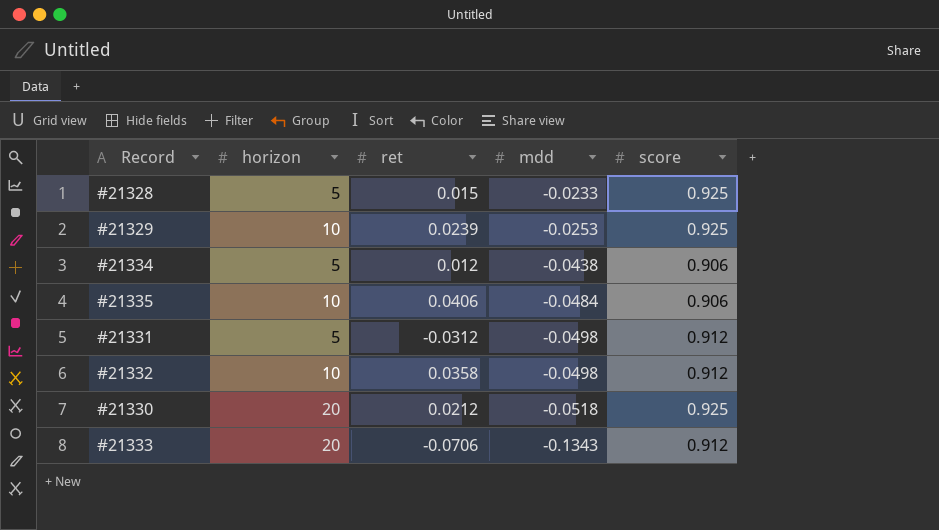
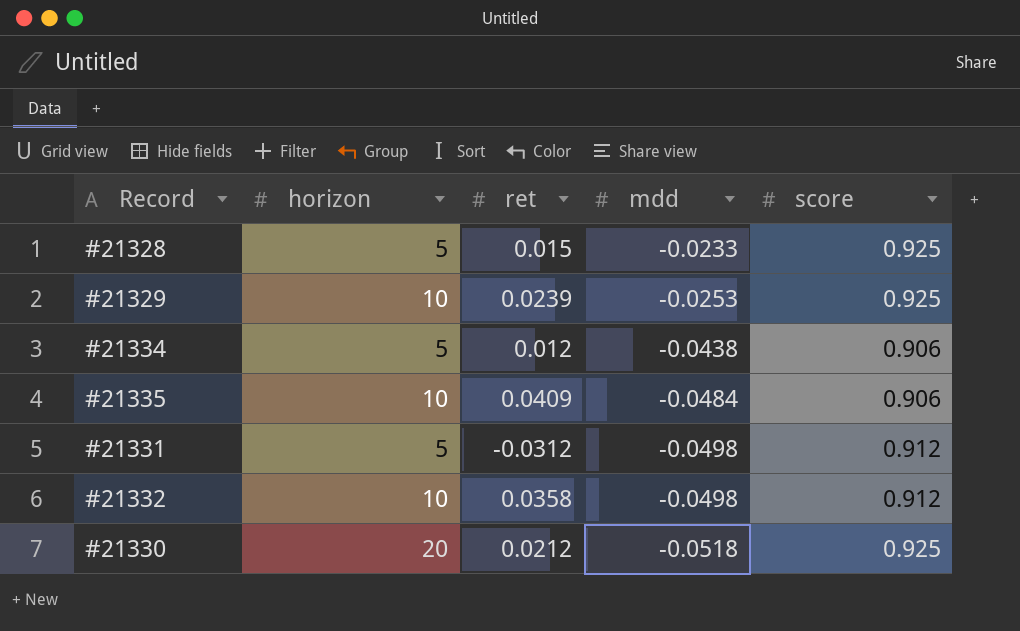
row #21333: 20 | -0.0706 | -0.1343 | 0.912 -> none
#21335 | ret: 0.0406 -> 0.0409

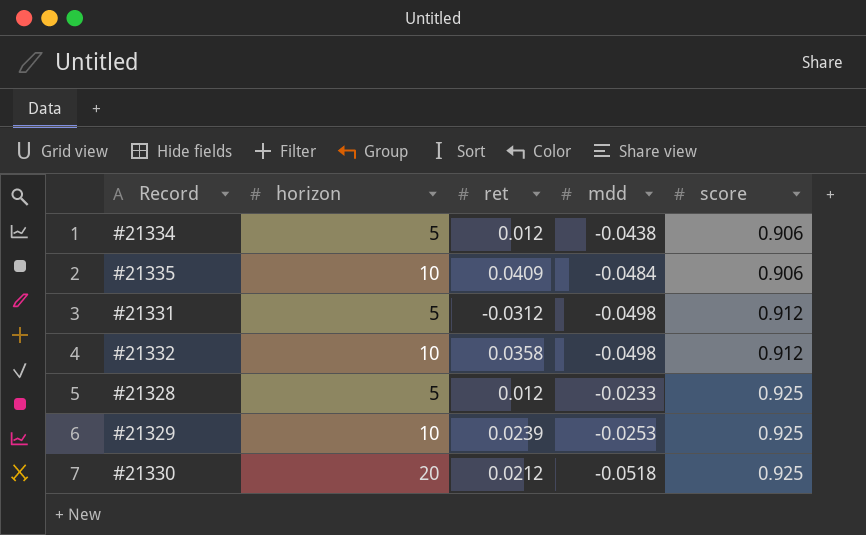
row order: mdd descending -> score ascending
#21328 | ret: 0.015 -> 0.012

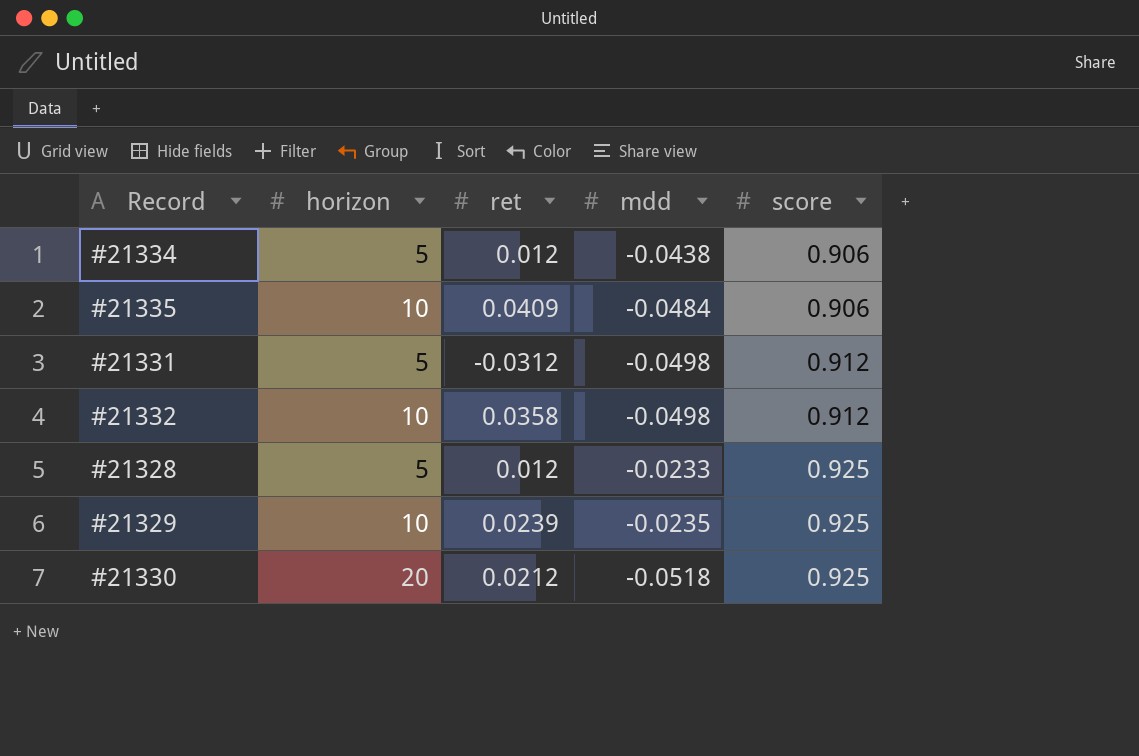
#21329 | mdd: -0.0253 -> -0.0235

